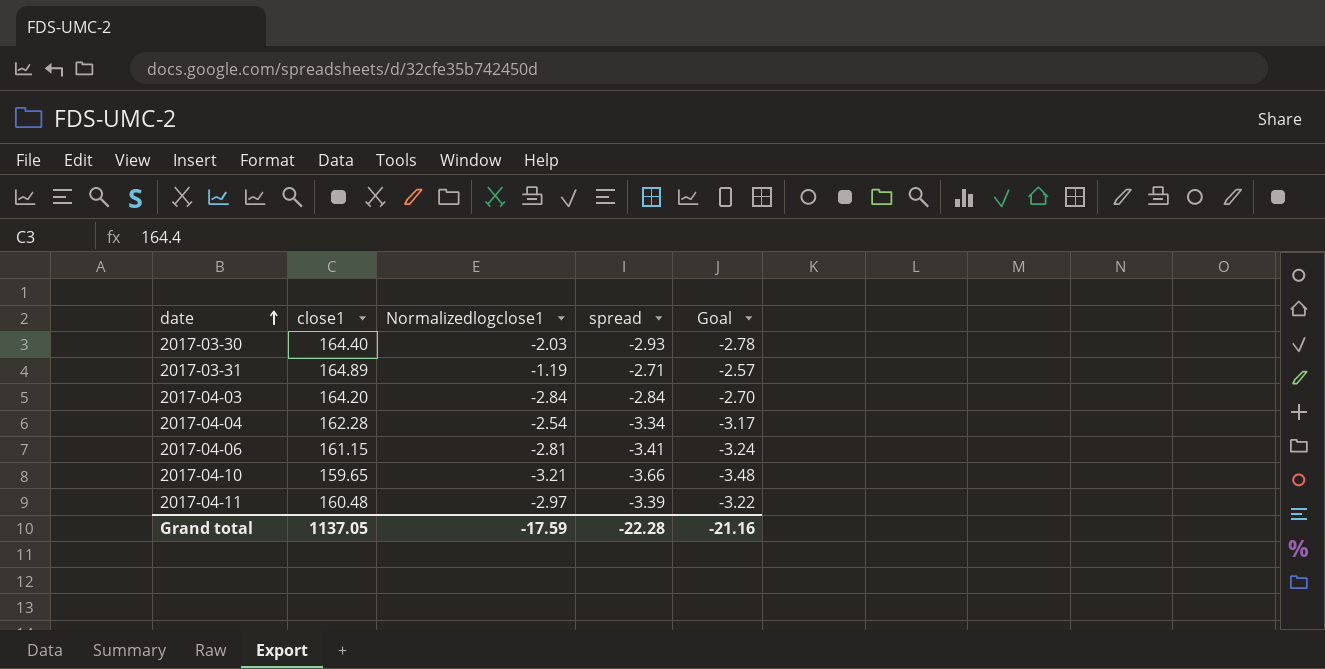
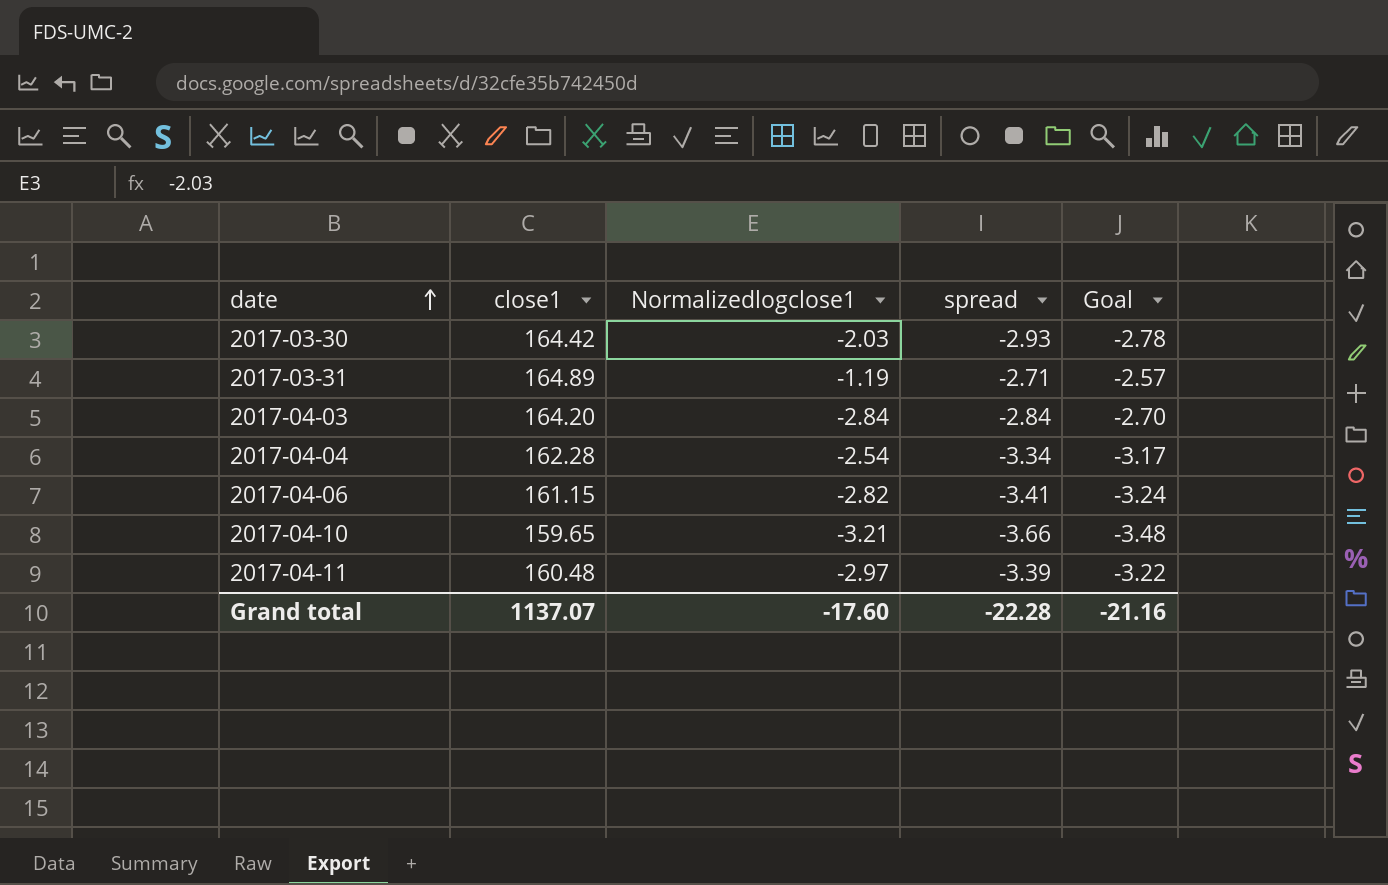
2017-03-30 | close1: 164.40 -> 164.42
2017-04-06 | Normalizedlogclose1: -2.81 -> -2.82
Grand total | close1: 1137.05 -> 1137.07
Grand total | Normalizedlogclose1: -17.59 -> -17.60

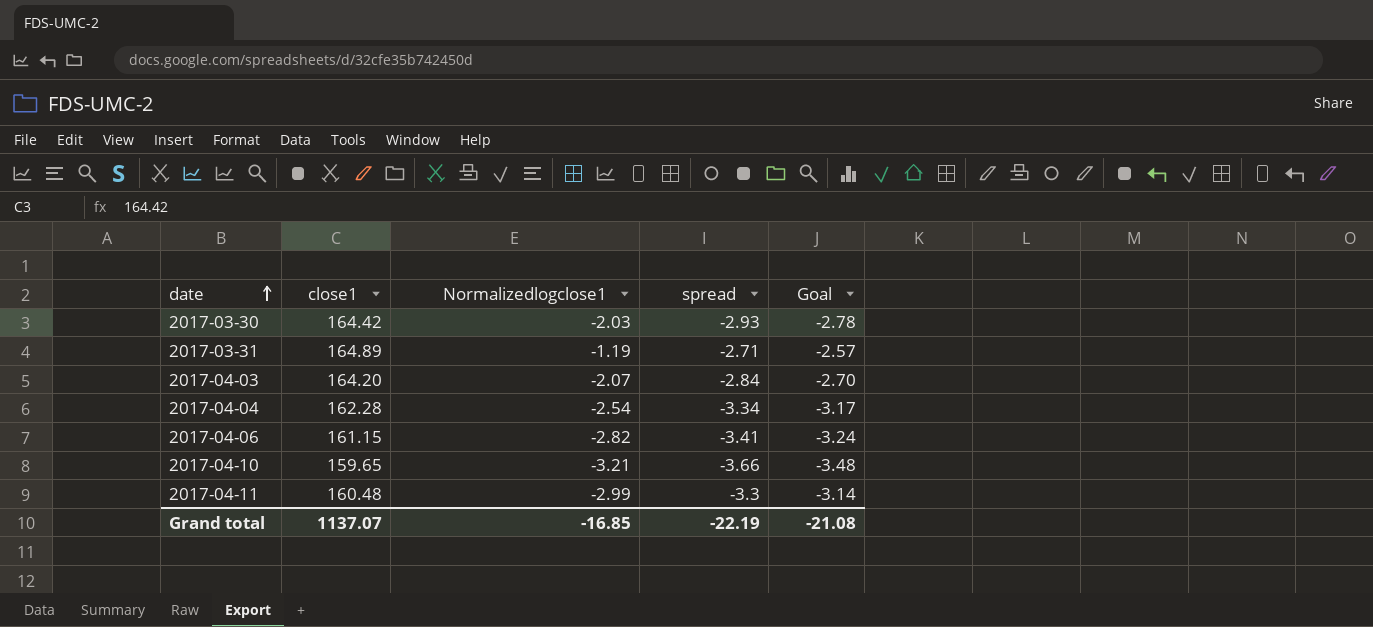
2017-04-03 | Normalizedlogclose1: -2.84 -> -2.07
2017-04-11 | Normalizedlogclose1: -2.97 -> -2.99
2017-04-11 | spread: -3.39 -> -3.3
2017-04-11 | Goal: -3.22 -> -3.14
Grand total | Normalizedlogclose1: -17.60 -> -16.85
Grand total | spread: -22.28 -> -22.19
Grand total | Goal: -21.16 -> -21.08

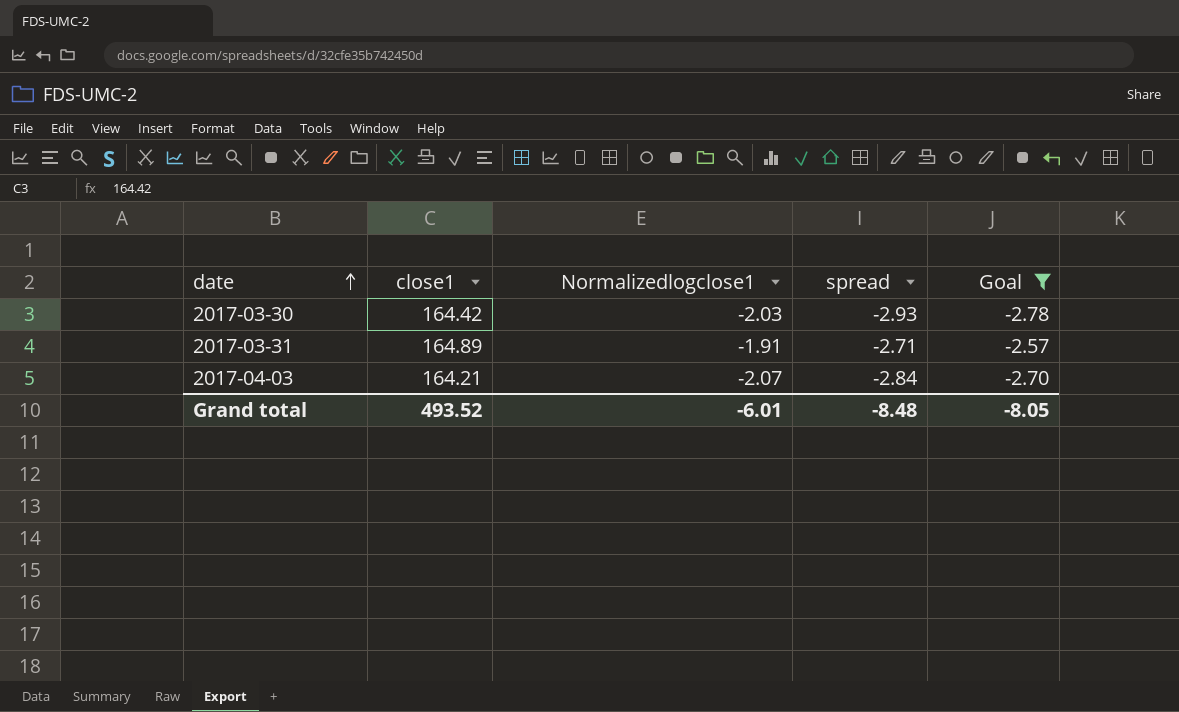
filter: none -> Goal >= -2.78
2017-03-31 | Normalizedlogclose1: -1.19 -> -1.91
2017-04-03 | close1: 164.20 -> 164.21
Grand total | close1: 1137.07 -> 493.52
Grand total | Normalizedlogclose1: -16.85 -> -6.01
Grand total | spread: -22.19 -> -8.48
Grand total | Goal: -21.08 -> -8.05

